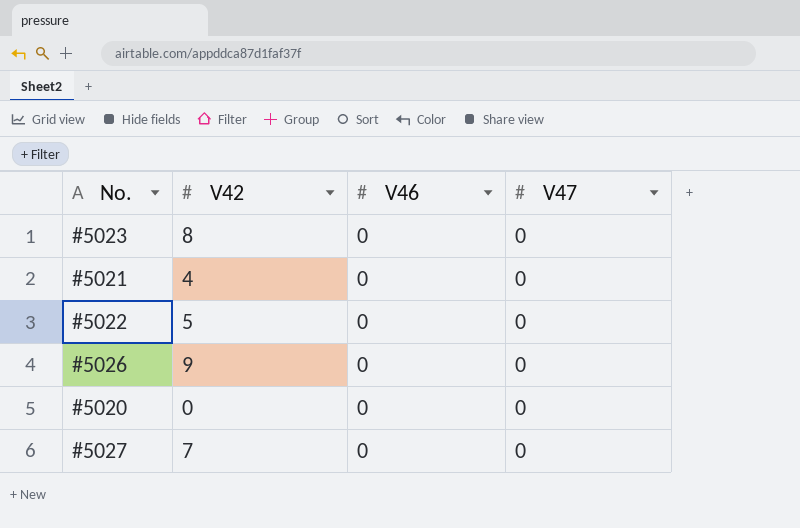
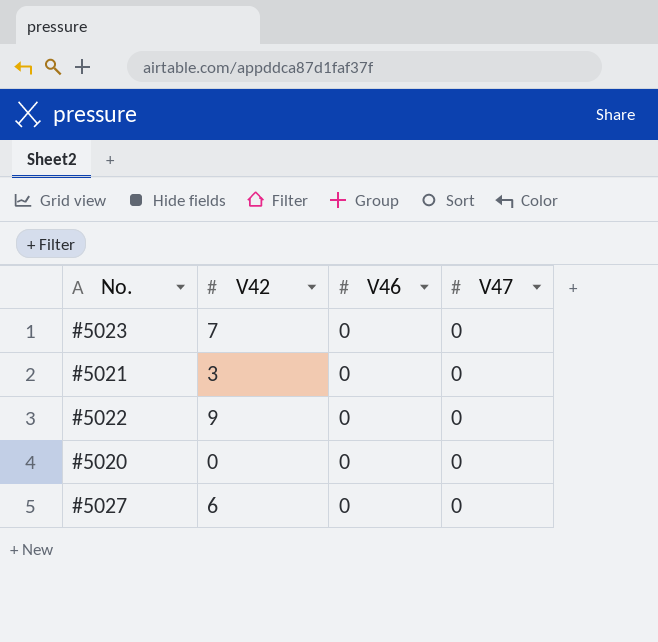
row #5026: 9 | 0 | 0 -> none
#5023 | V42: 8 -> 7
#5021 | V42: 4 -> 3
#5022 | V42: 5 -> 9
#5027 | V42: 7 -> 6

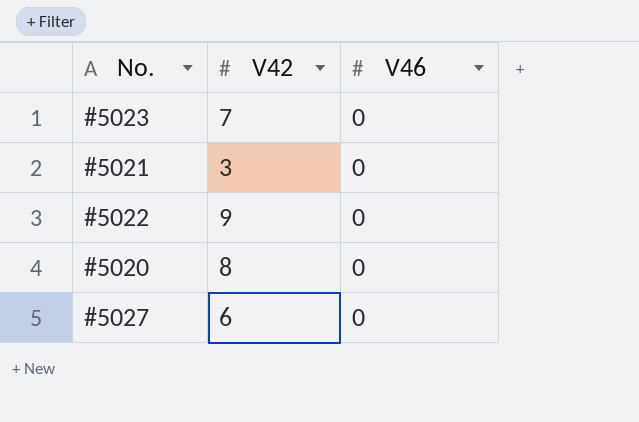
column V47 | position: 4 -> none
#5020 | V42: 0 -> 8

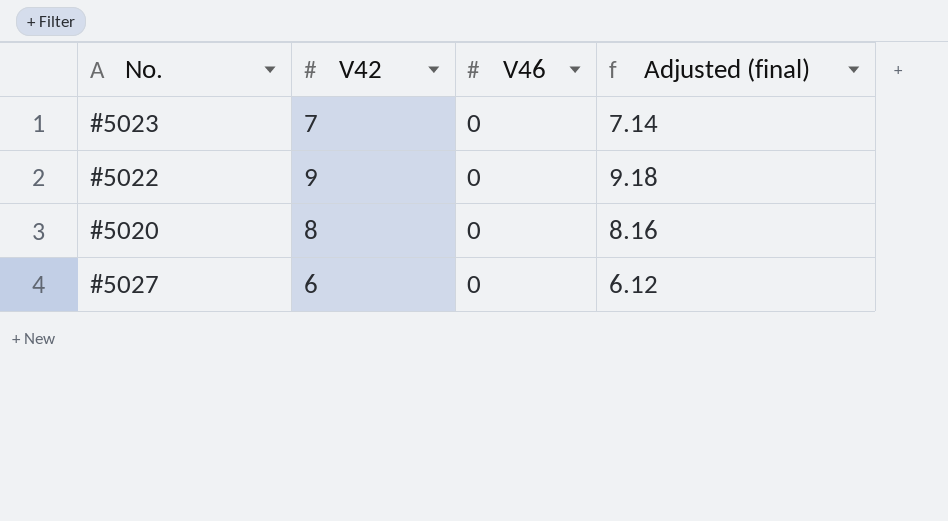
column Adjusted (final) | formula: none -> [V42] * 1.02
row #5021: 3 | 0 -> none

